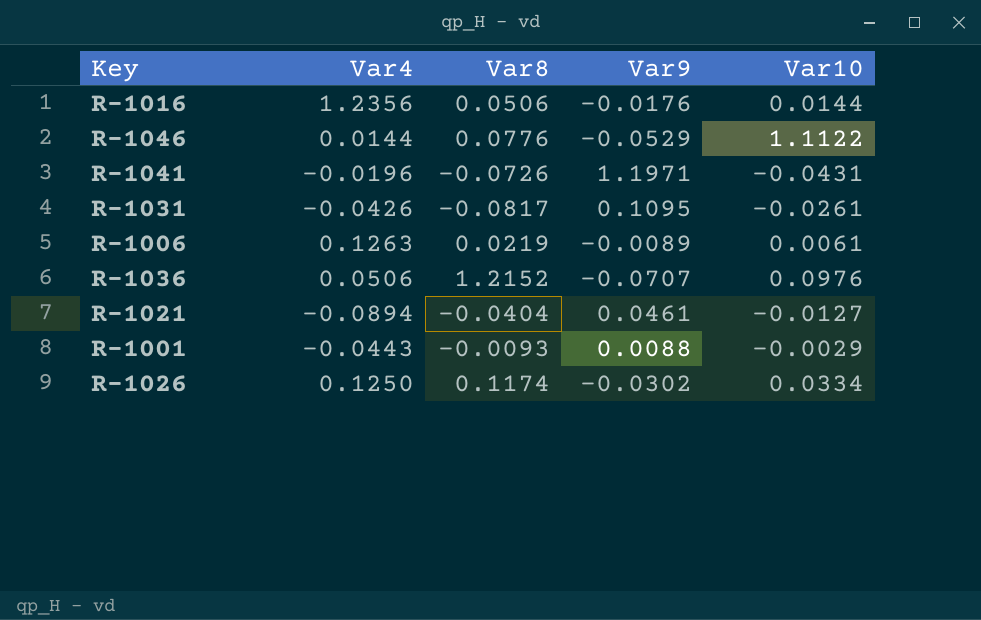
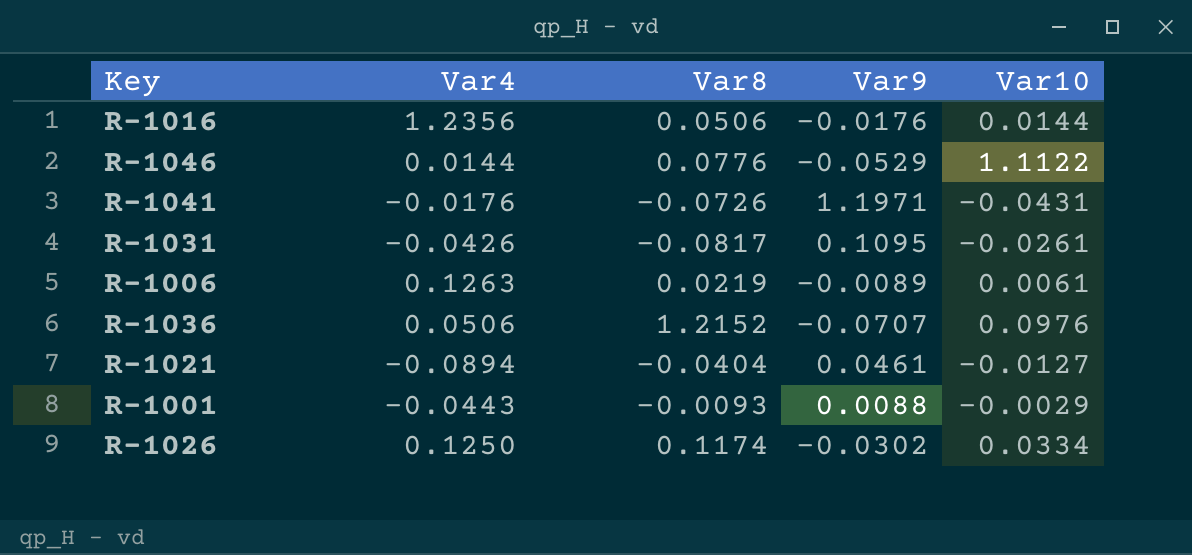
R-1041 | Var4: -0.0196 -> -0.0176

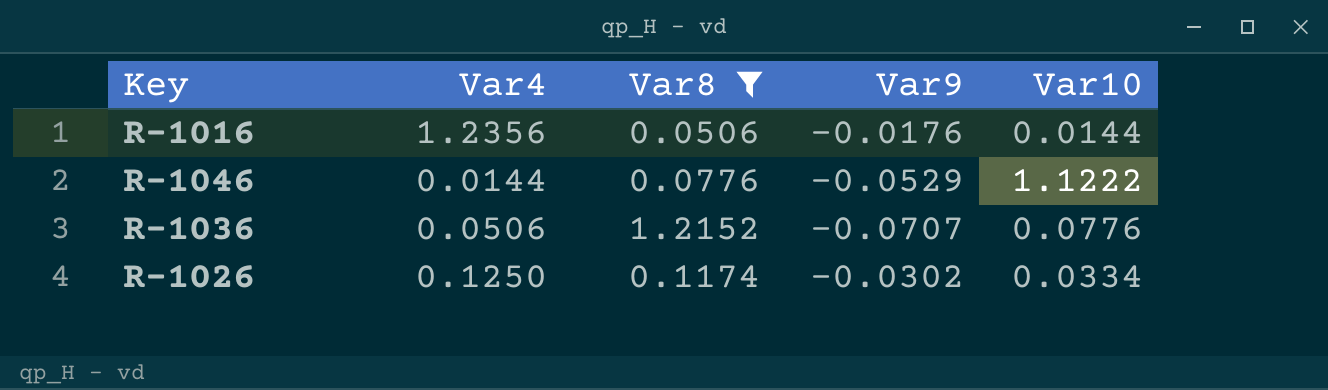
filter: none -> Var8 >= 0.0506
R-1046 | Var10: 1.1122 -> 1.1222
R-1036 | Var10: 0.0976 -> 0.0776

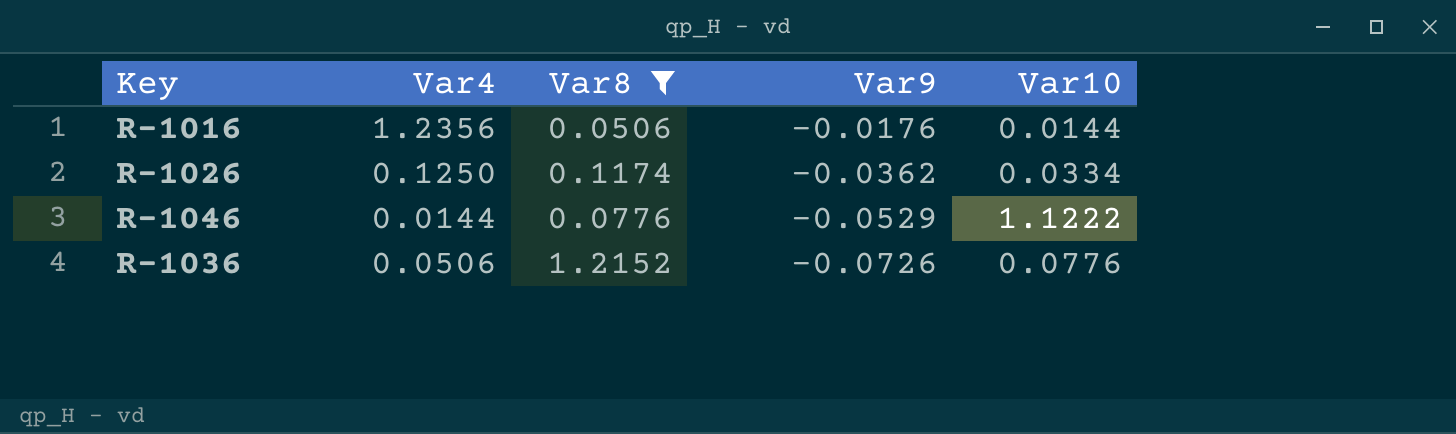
row order: none -> Var9 descending
R-1026 | Var9: -0.0302 -> -0.0362
R-1036 | Var9: -0.0707 -> -0.0726

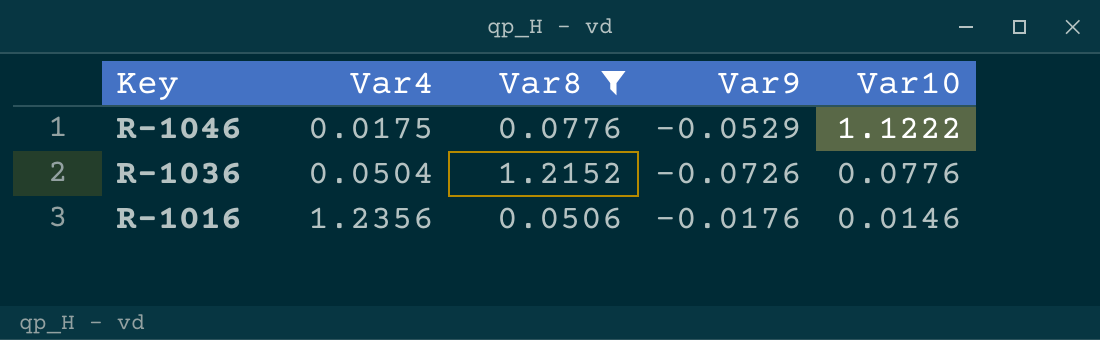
row order: Var9 descending -> Key descending
row R-1026: 0.1250 | 0.1174 | -0.0362 | 0.0334 -> none
R-1046 | Var4: 0.0144 -> 0.0175
R-1036 | Var4: 0.0506 -> 0.0504
R-1016 | Var10: 0.0144 -> 0.0146

